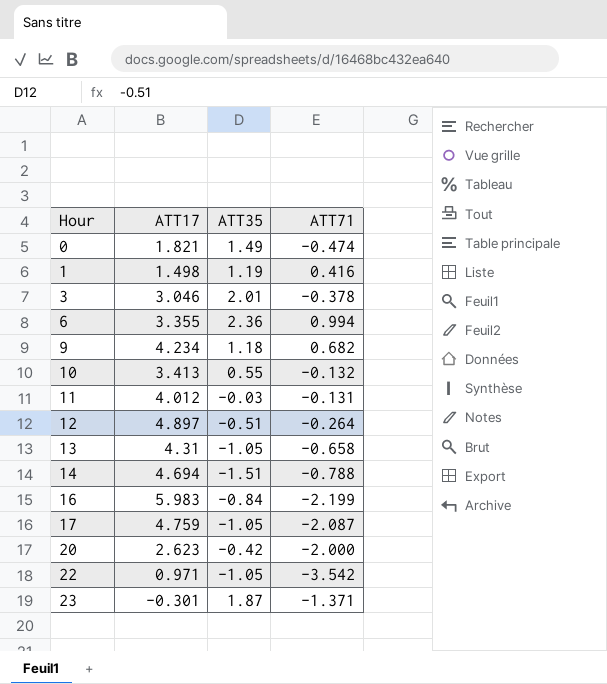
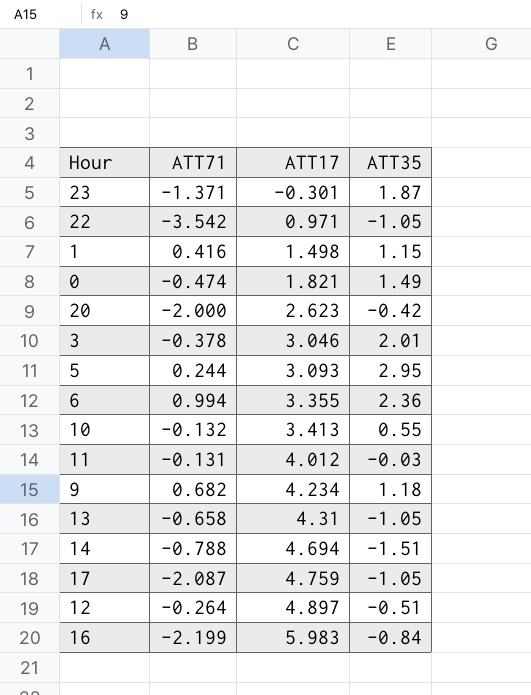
row order: Hour ascending -> ATT17 ascending
column ATT71 | position: 4 -> 2
1 | ATT35: 1.19 -> 1.15
row 5: none -> 0.244 | 3.093 | 2.95

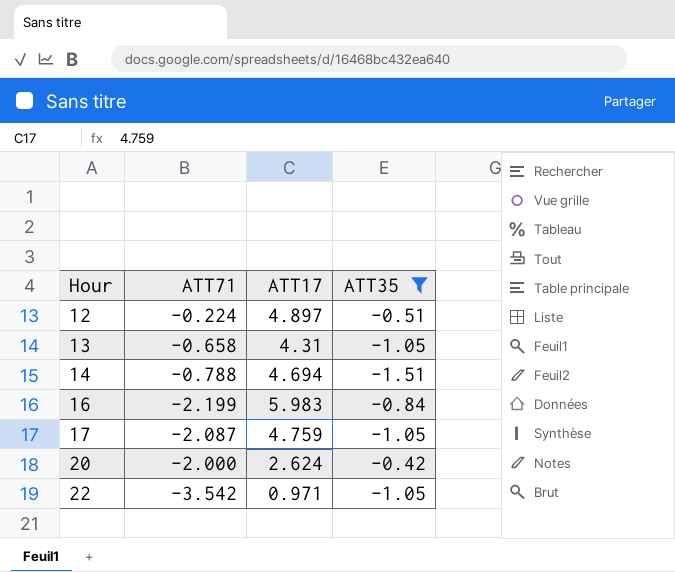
filter: none -> ATT35 <= -0.42
row order: ATT17 ascending -> Hour ascending
12 | ATT71: -0.264 -> -0.224
20 | ATT17: 2.623 -> 2.624

